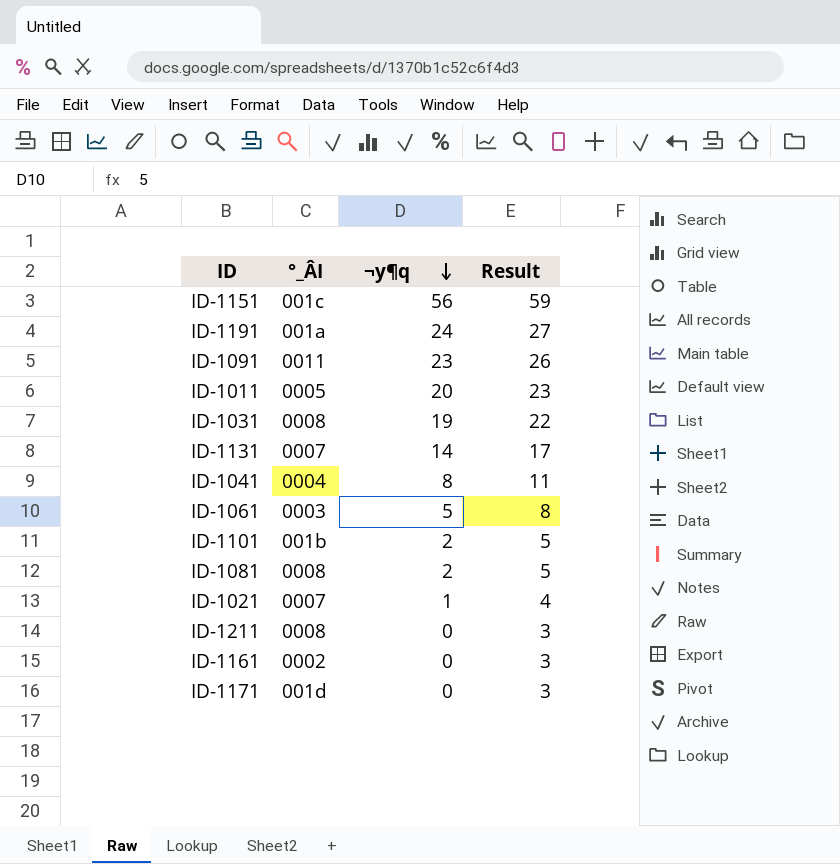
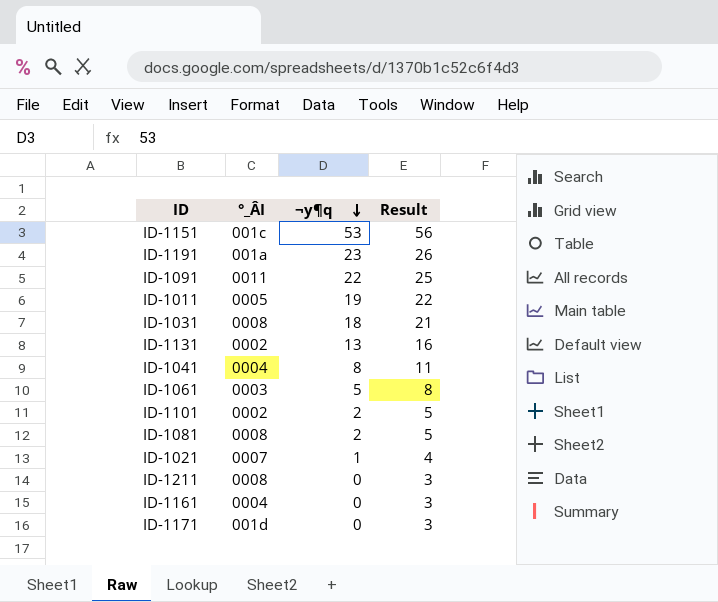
ID-1151 | ¬y¶q: 56 -> 53
ID-1151 | Result: 59 -> 56
ID-1191 | ¬y¶q: 24 -> 23
ID-1191 | Result: 27 -> 26
ID-1091 | ¬y¶q: 23 -> 22
ID-1091 | Result: 26 -> 25
ID-1011 | ¬y¶q: 20 -> 19
ID-1011 | Result: 23 -> 22
ID-1031 | ¬y¶q: 19 -> 18
ID-1031 | Result: 22 -> 21
ID-1131 | °_ÂI: 0007 -> 0002
ID-1131 | ¬y¶q: 14 -> 13
ID-1131 | Result: 17 -> 16
ID-1101 | °_ÂI: 001b -> 0002
ID-1161 | °_ÂI: 0002 -> 0004

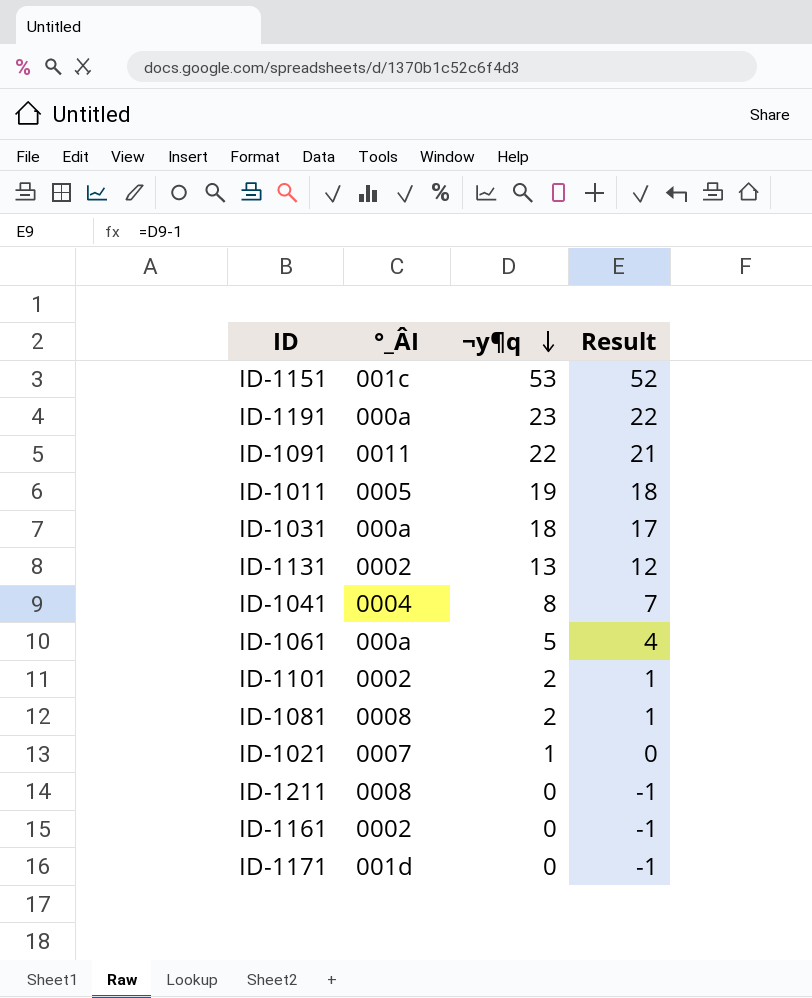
column Result | formula: [¬y¶q] + 3 -> [¬y¶q] - 1
ID-1191 | °_ÂI: 001a -> 000a
ID-1031 | °_ÂI: 0008 -> 000a
ID-1061 | °_ÂI: 0003 -> 000a
ID-1161 | °_ÂI: 0004 -> 0002

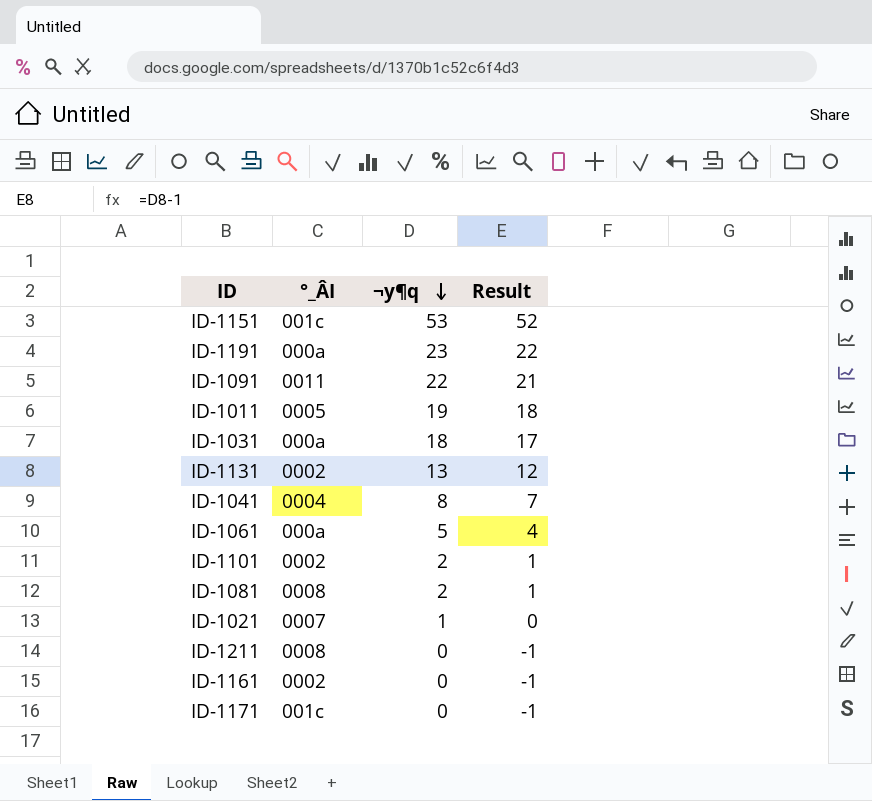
ID-1171 | °_ÂI: 001d -> 001c

